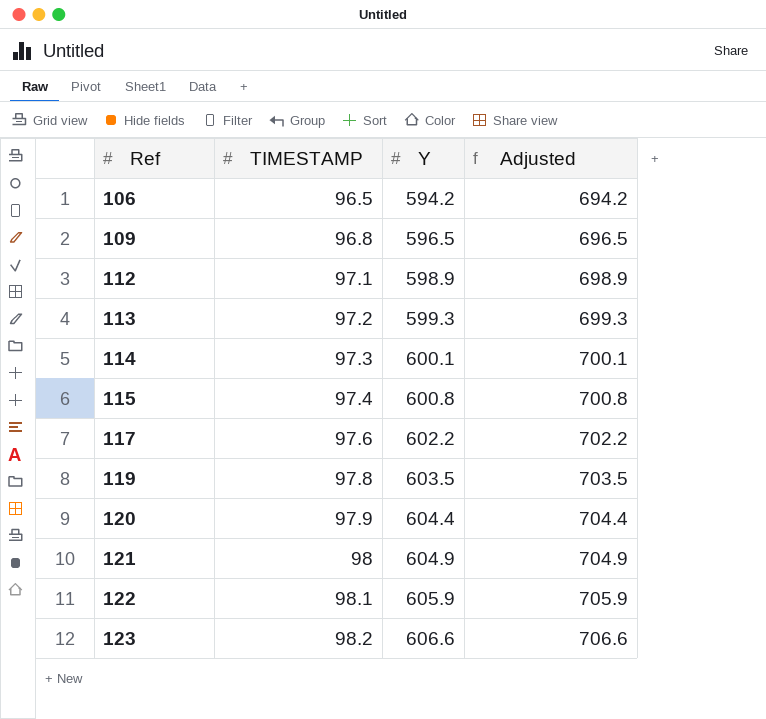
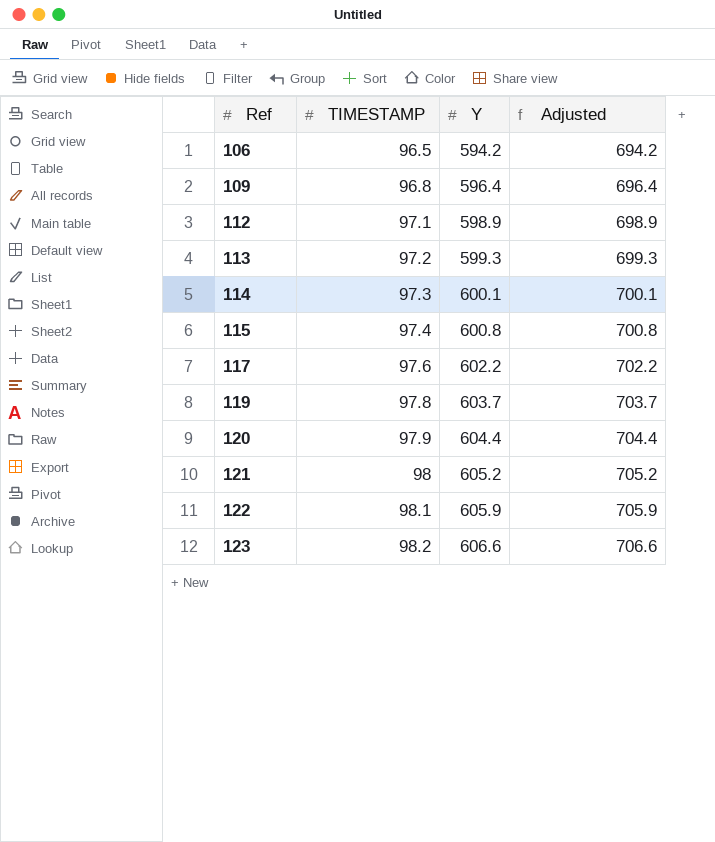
109 | Y: 596.5 -> 596.4
109 | Adjusted: 696.5 -> 696.4
119 | Y: 603.5 -> 603.7
119 | Adjusted: 703.5 -> 703.7
121 | Y: 604.9 -> 605.2
121 | Adjusted: 704.9 -> 705.2

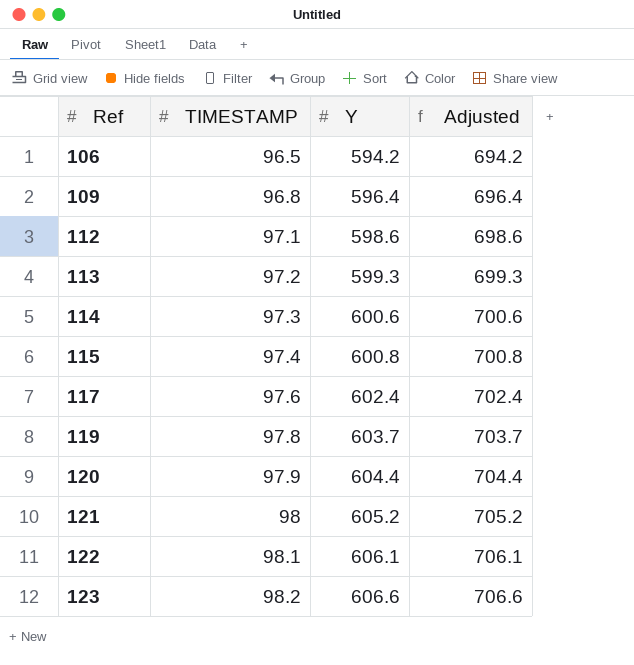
112 | Y: 598.9 -> 598.6
112 | Adjusted: 698.9 -> 698.6
114 | Y: 600.1 -> 600.6
114 | Adjusted: 700.1 -> 700.6
117 | Y: 602.2 -> 602.4
117 | Adjusted: 702.2 -> 702.4
122 | Y: 605.9 -> 606.1
122 | Adjusted: 705.9 -> 706.1

